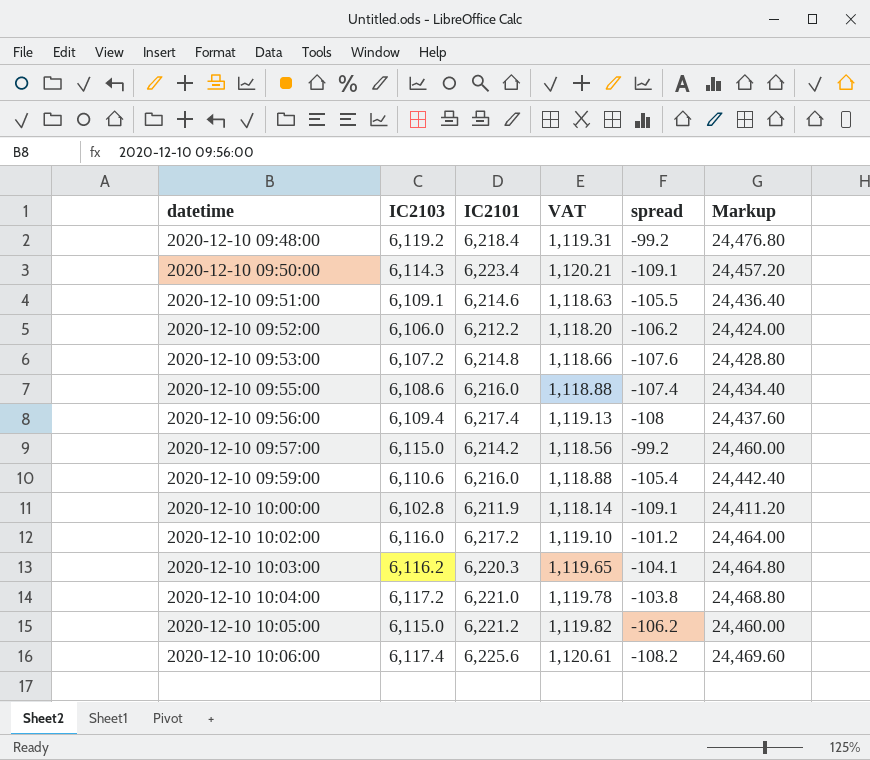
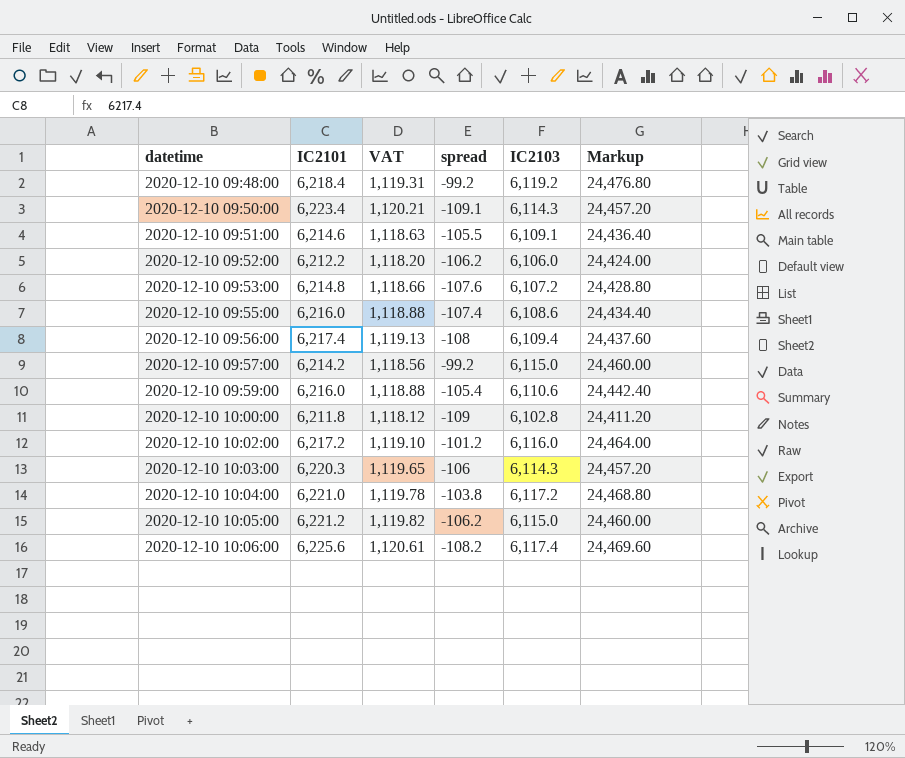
column IC2103 | position: 2 -> 5
2020-12-10 10:00:00 | IC2101: 6,211.9 -> 6,211.8
2020-12-10 10:00:00 | VAT: 1,118.14 -> 1,118.12
2020-12-10 10:00:00 | spread: -109.1 -> -109
2020-12-10 10:03:00 | spread: -104.1 -> -106
2020-12-10 10:03:00 | IC2103: 6,116.2 -> 6,114.3
2020-12-10 10:03:00 | Markup: 24,464.80 -> 24,457.20

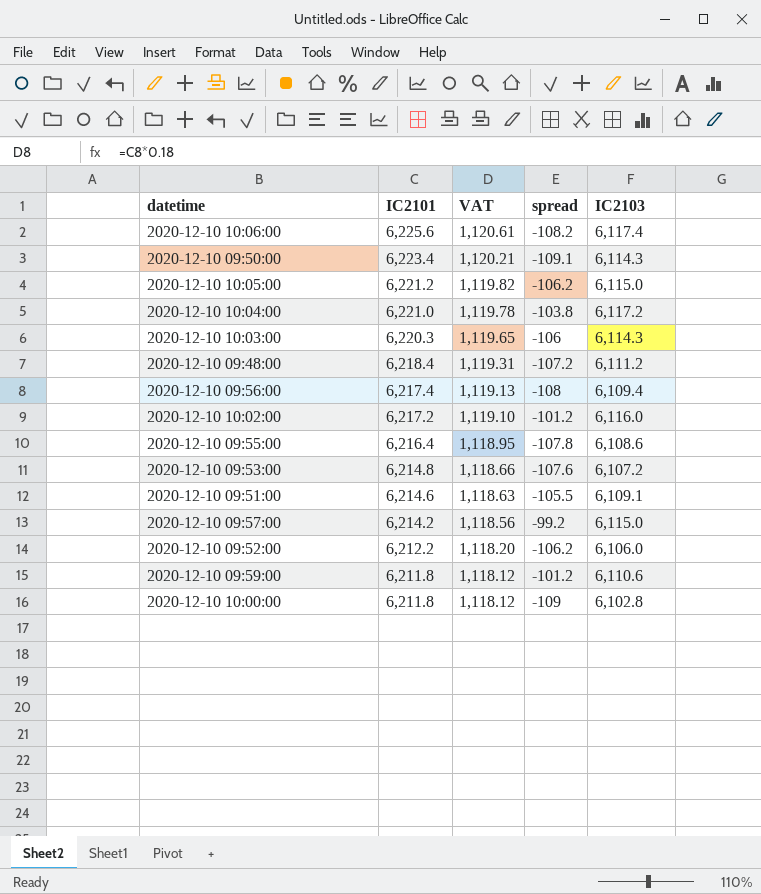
row order: datetime ascending -> IC2101 descending
column Markup | formula: [IC2103] * 4 -> none
2020-12-10 09:48:00 | spread: -99.2 -> -107.2
2020-12-10 09:48:00 | IC2103: 6,119.2 -> 6,111.2
2020-12-10 09:55:00 | IC2101: 6,216.0 -> 6,216.4
2020-12-10 09:55:00 | VAT: 1,118.88 -> 1,118.95
2020-12-10 09:55:00 | spread: -107.4 -> -107.8
2020-12-10 09:59:00 | IC2101: 6,216.0 -> 6,211.8
2020-12-10 09:59:00 | VAT: 1,118.88 -> 1,118.12
2020-12-10 09:59:00 | spread: -105.4 -> -101.2

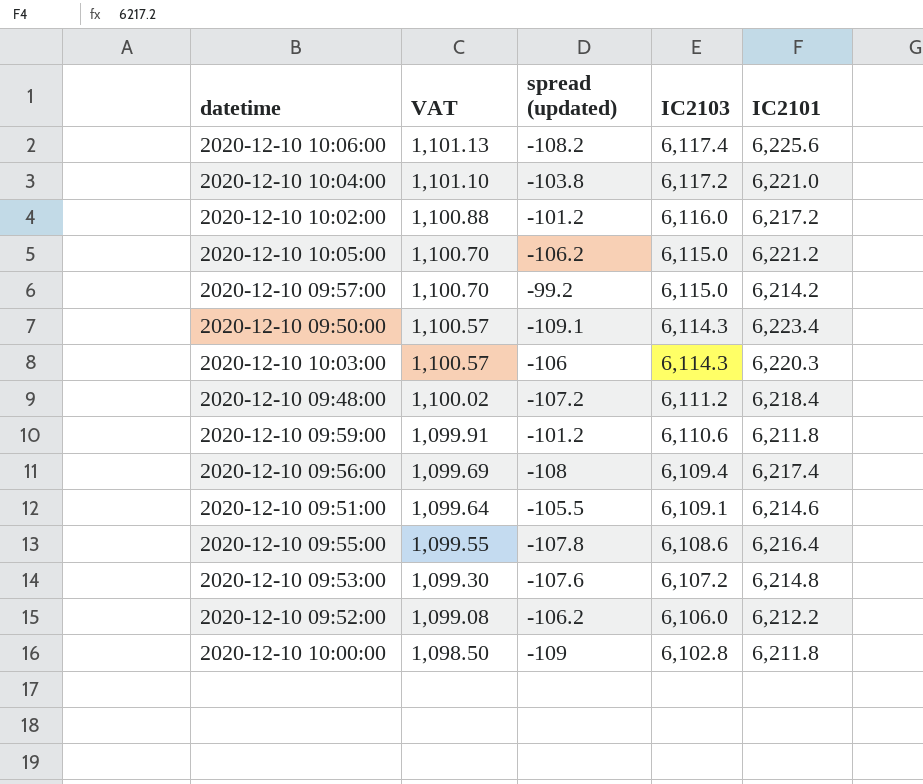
row order: IC2101 descending -> VAT descending
column VAT | formula: [IC2101] * 0.18 -> [IC2103] * 0.18
column name: spread -> spread (updated)
column IC2101 | position: 2 -> 5

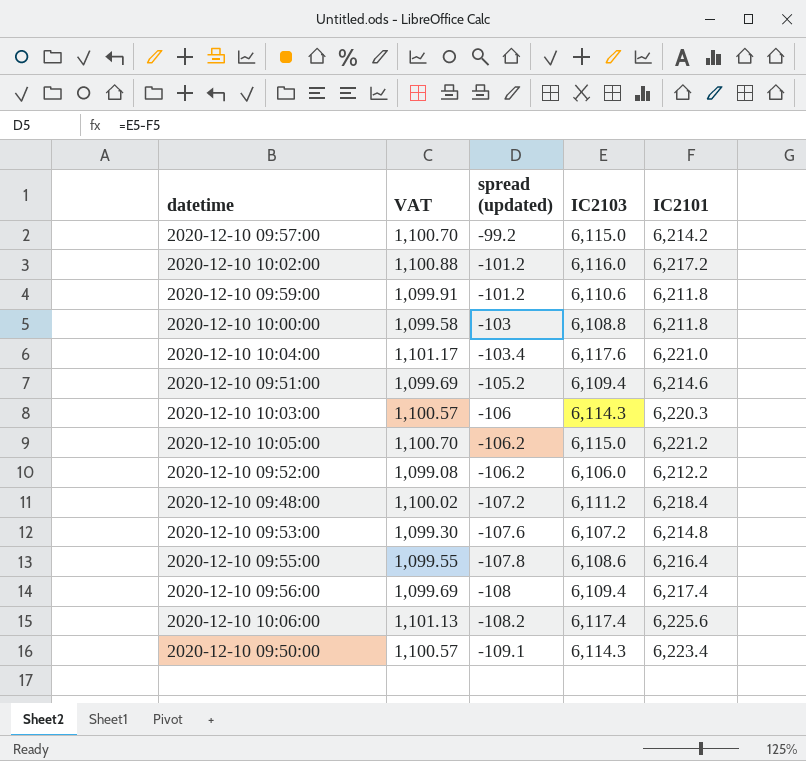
row order: VAT descending -> spread (updated) descending
2020-12-10 10:00:00 | VAT: 1,098.50 -> 1,099.58
2020-12-10 10:00:00 | spread (updated): -109 -> -103
2020-12-10 10:00:00 | IC2103: 6,102.8 -> 6,108.8
2020-12-10 10:04:00 | VAT: 1,101.10 -> 1,101.17
2020-12-10 10:04:00 | spread (updated): -103.8 -> -103.4
2020-12-10 10:04:00 | IC2103: 6,117.2 -> 6,117.6
2020-12-10 09:51:00 | VAT: 1,099.64 -> 1,099.69
2020-12-10 09:51:00 | spread (updated): -105.5 -> -105.2
2020-12-10 09:51:00 | IC2103: 6,109.1 -> 6,109.4

